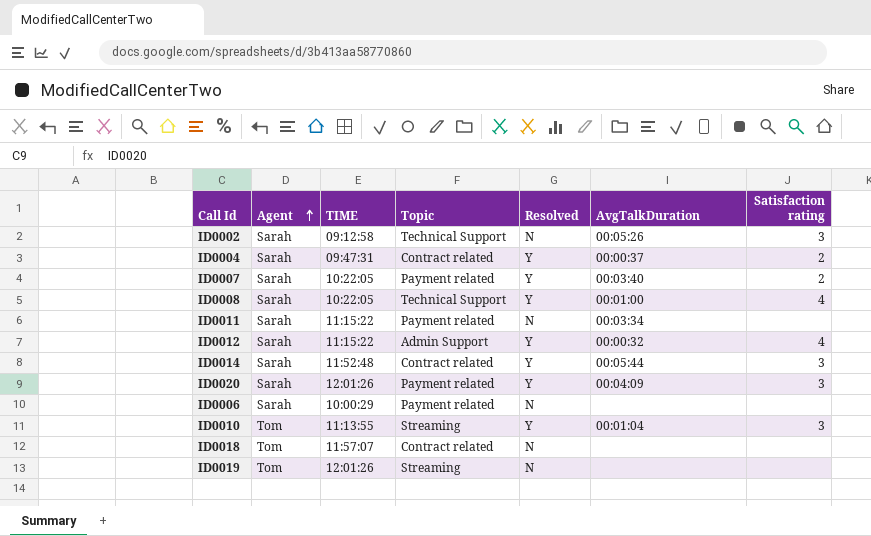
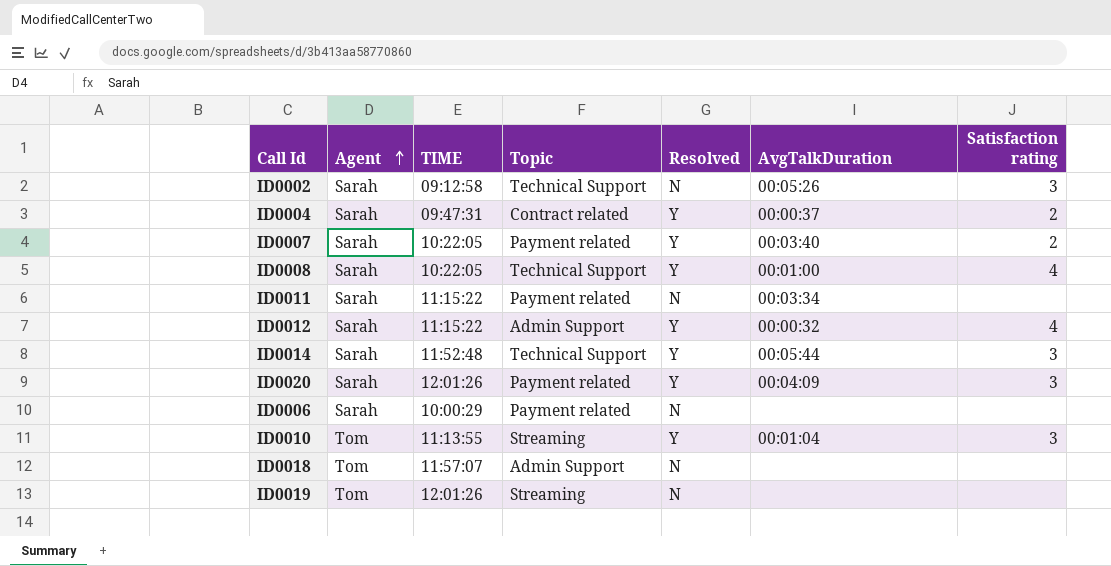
ID0014 | Topic: Contract related -> Technical Support
ID0018 | Topic: Contract related -> Admin Support

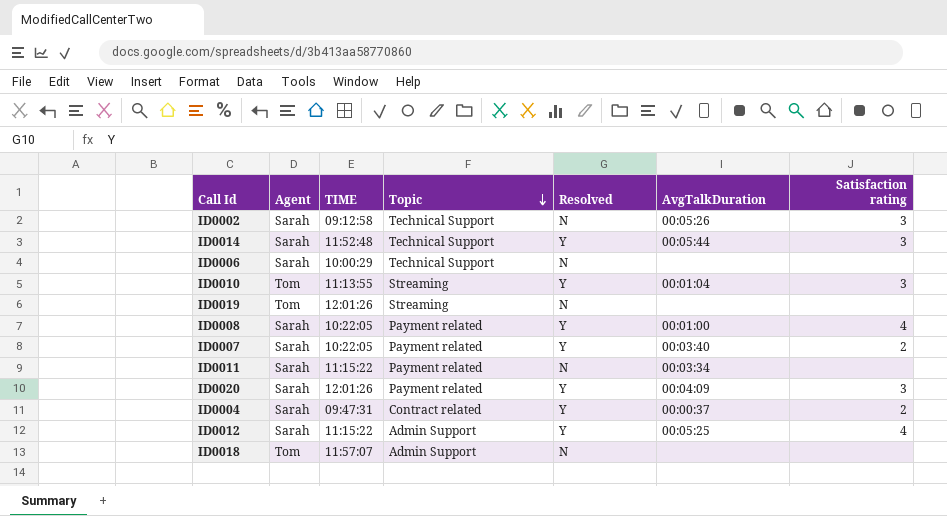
row order: Agent ascending -> Topic descending
ID0006 | Topic: Payment related -> Technical Support
ID0008 | Topic: Technical Support -> Payment related
ID0012 | AvgTalkDuration: 00:00:32 -> 00:05:25

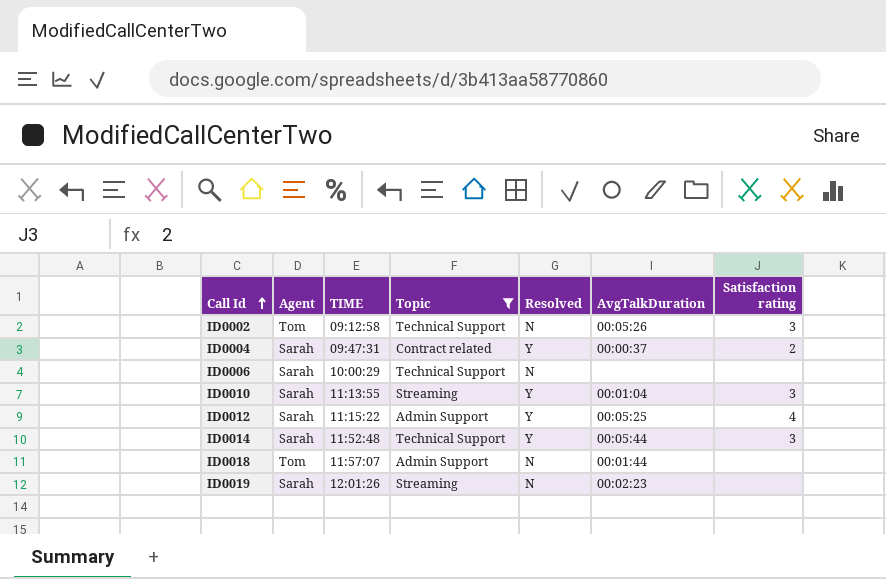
filter: none -> Topic != Payment related
row order: Topic descending -> Call Id ascending
ID0002 | Agent: Sarah -> Tom
ID0010 | Agent: Tom -> Sarah
ID0018 | AvgTalkDuration: none -> 00:01:44
ID0019 | Agent: Tom -> Sarah
ID0019 | AvgTalkDuration: none -> 00:02:23

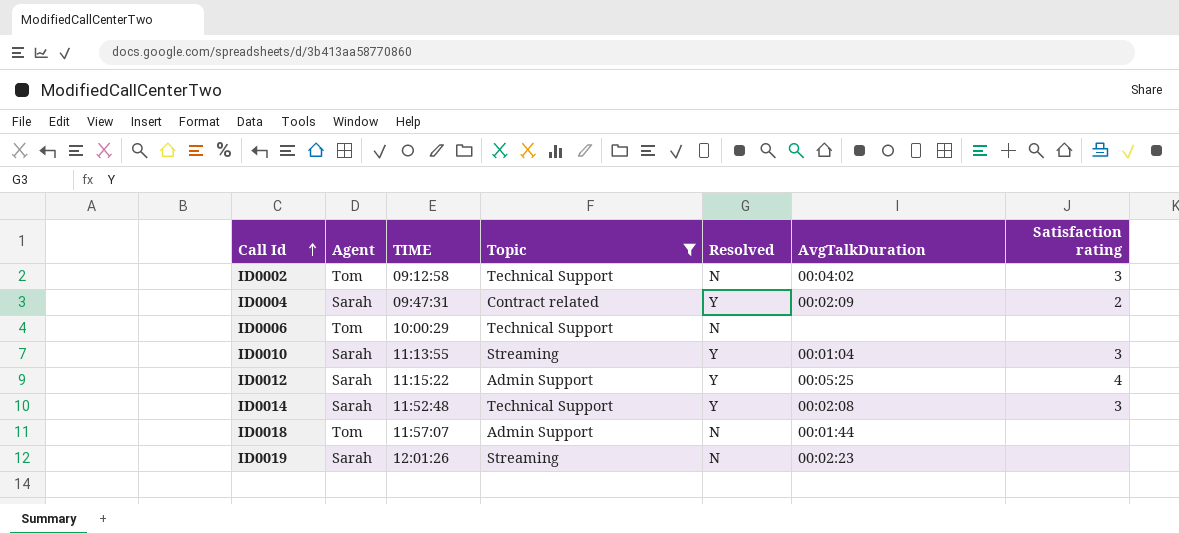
ID0002 | AvgTalkDuration: 00:05:26 -> 00:04:02
ID0004 | AvgTalkDuration: 00:00:37 -> 00:02:09
ID0006 | Agent: Sarah -> Tom
ID0014 | AvgTalkDuration: 00:05:44 -> 00:02:08

